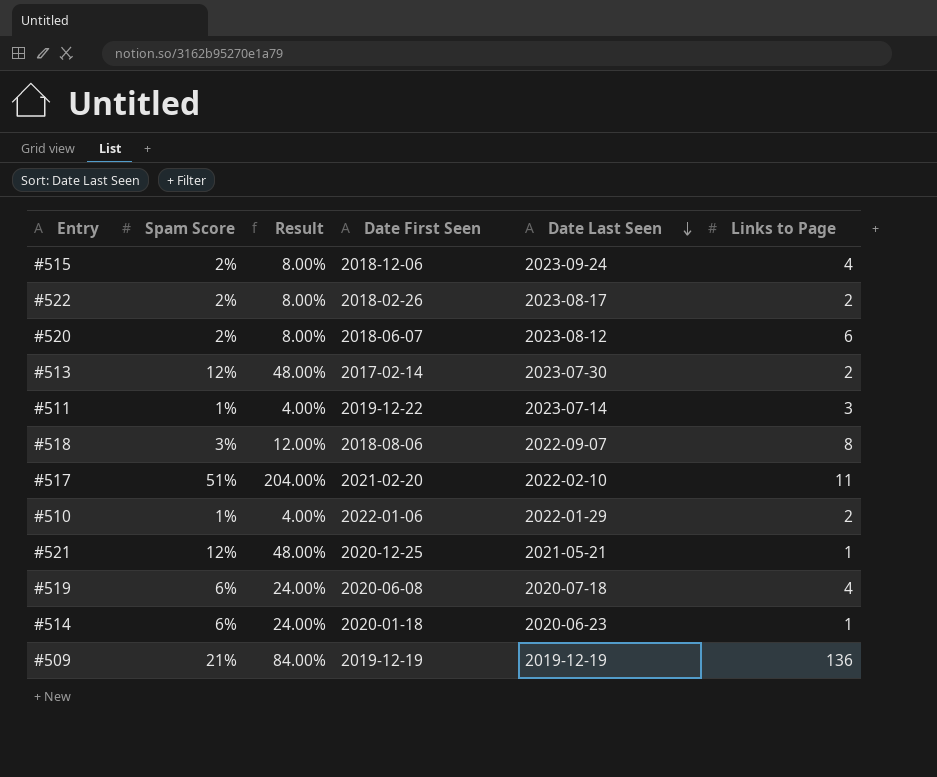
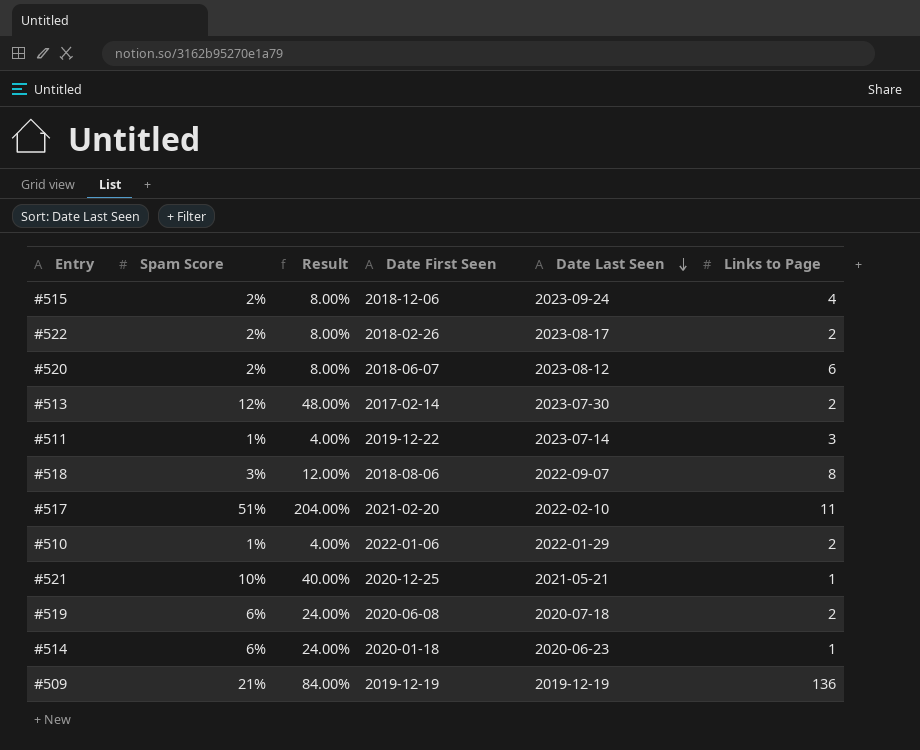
#521 | Spam Score: 12% -> 10%
#521 | Result: 48.00% -> 40.00%
#519 | Links to Page: 4 -> 2

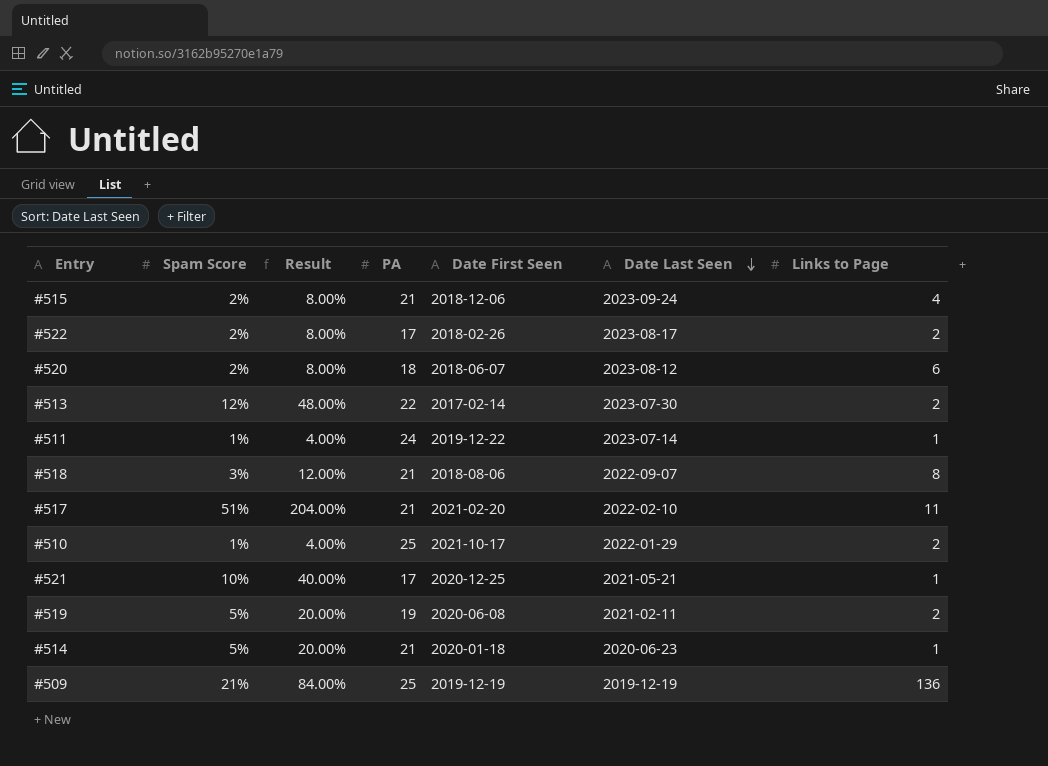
column PA | position: none -> 4
#511 | Links to Page: 3 -> 1
#510 | Date First Seen: 2022-01-06 -> 2021-10-17
#519 | Spam Score: 6% -> 5%
#519 | Result: 24.00% -> 20.00%
#519 | Date Last Seen: 2020-07-18 -> 2021-02-11
#514 | Spam Score: 6% -> 5%
#514 | Result: 24.00% -> 20.00%

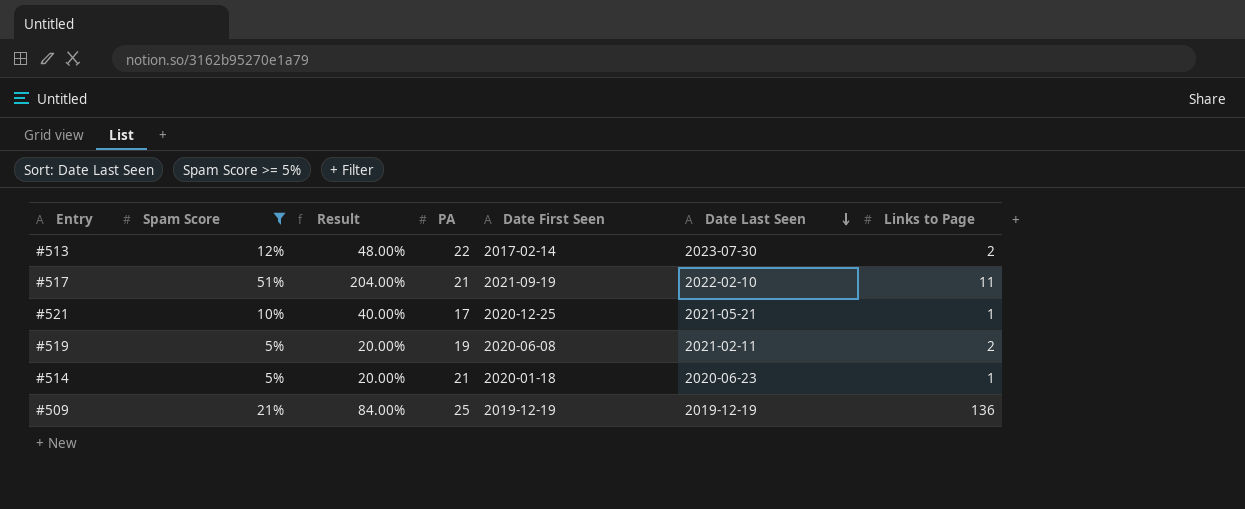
filter: none -> Spam Score >= 5%
#517 | Date First Seen: 2021-02-20 -> 2021-09-19

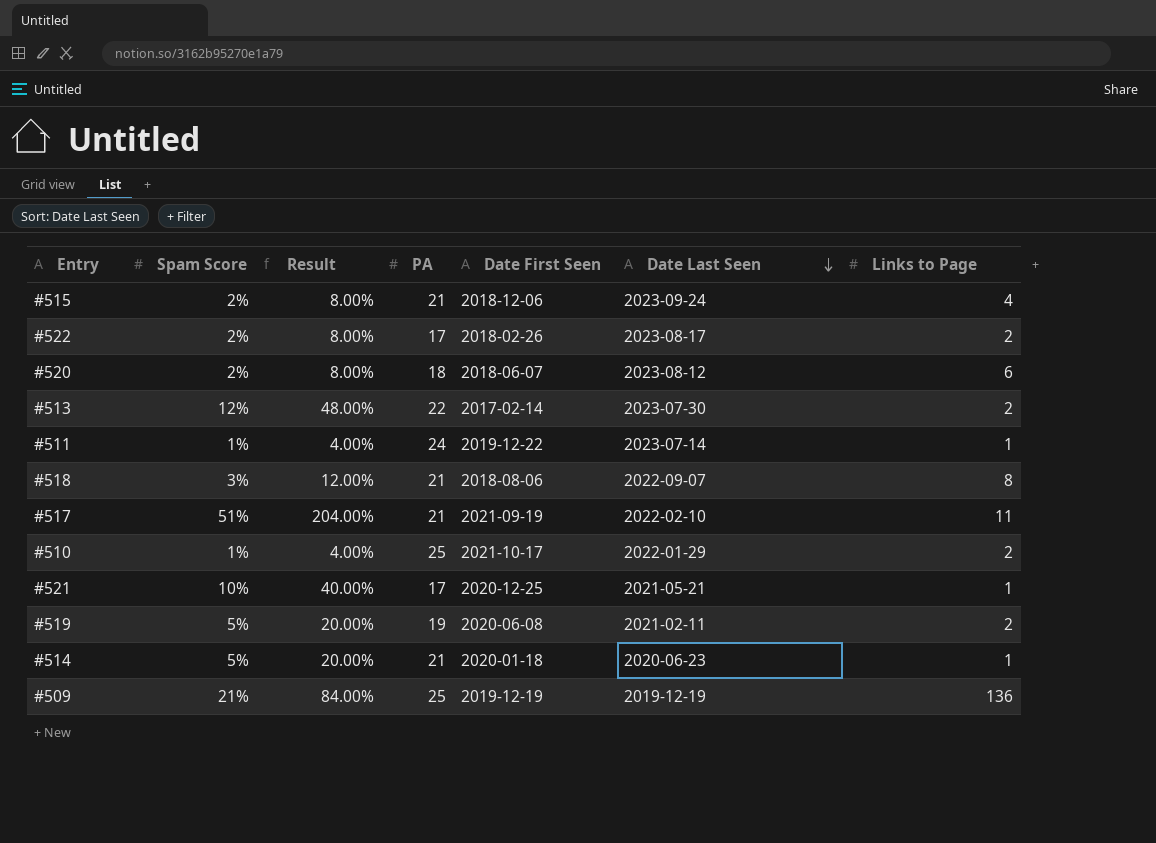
filter: Spam Score >= 5% -> none

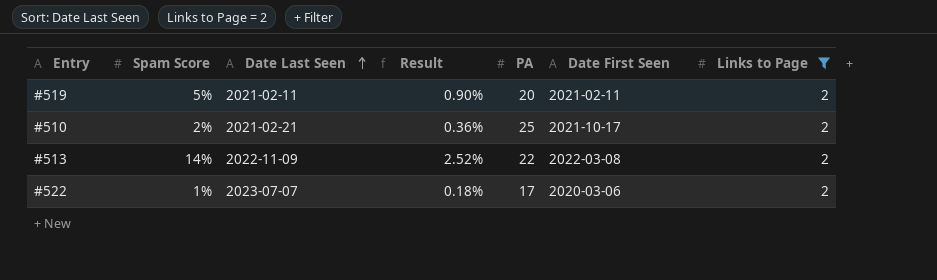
filter: none -> Links to Page = 2
row order: Date Last Seen descending -> Date Last Seen ascending
column Date Last Seen | position: 6 -> 3
column Result | formula: [Spam Score] * 4 -> [Spam Score] * 0.18
#519 | PA: 19 -> 20
#519 | Date First Seen: 2020-06-08 -> 2021-02-11
#510 | Spam Score: 1% -> 2%
#510 | Date Last Seen: 2022-01-29 -> 2021-02-21
#513 | Spam Score: 12% -> 14%
#513 | Date Last Seen: 2023-07-30 -> 2022-11-09
#513 | Date First Seen: 2017-02-14 -> 2022-03-08
#522 | Spam Score: 2% -> 1%
#522 | Date Last Seen: 2023-08-17 -> 2023-07-07
#522 | Date First Seen: 2018-02-26 -> 2020-03-06

